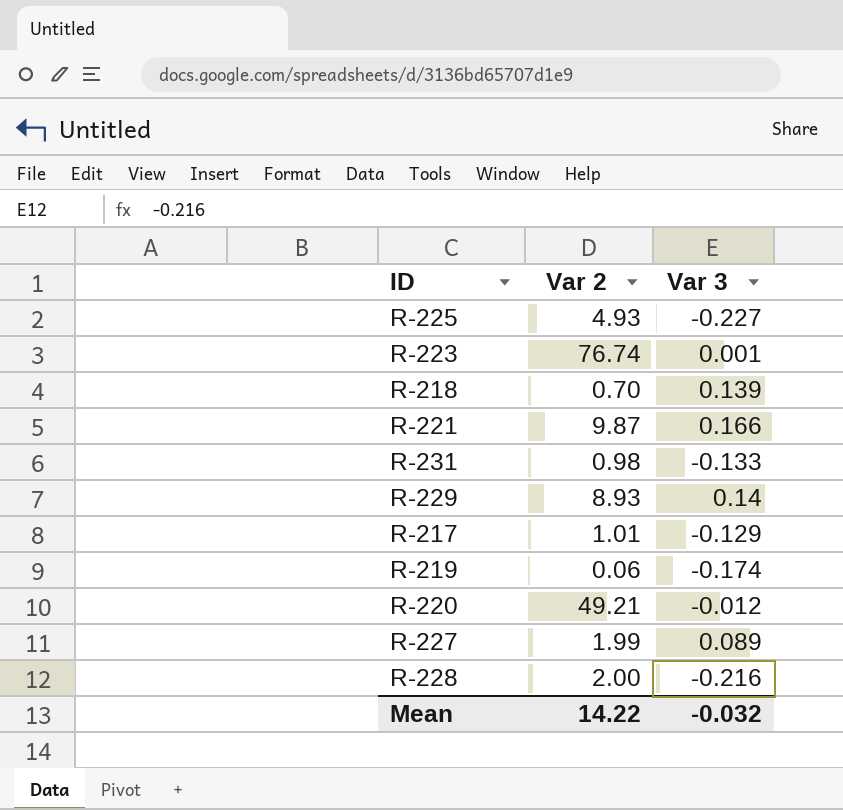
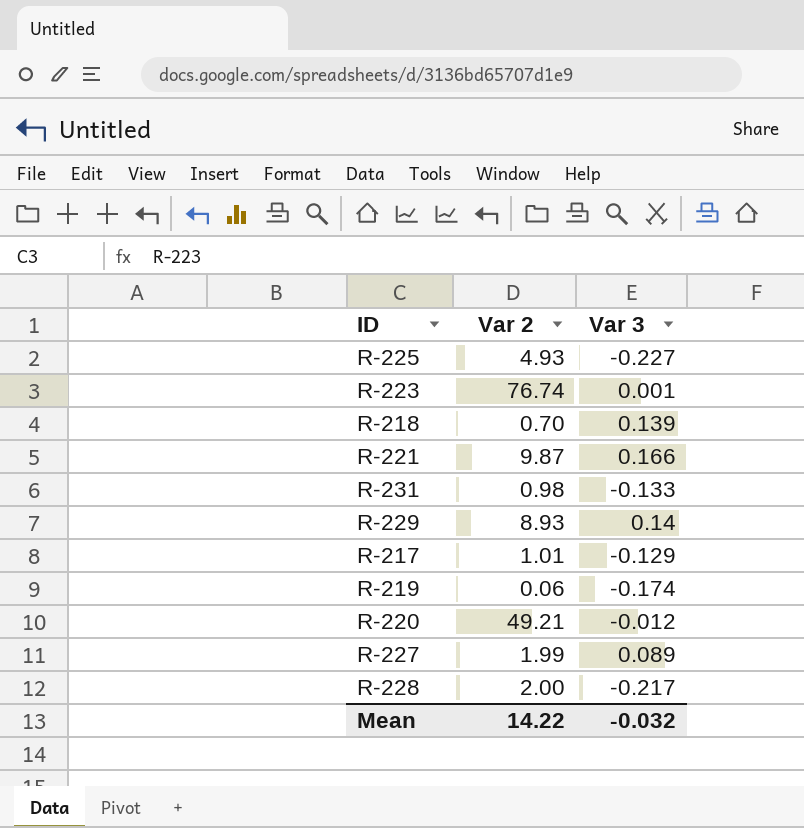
R-228 | Var 3: -0.216 -> -0.217

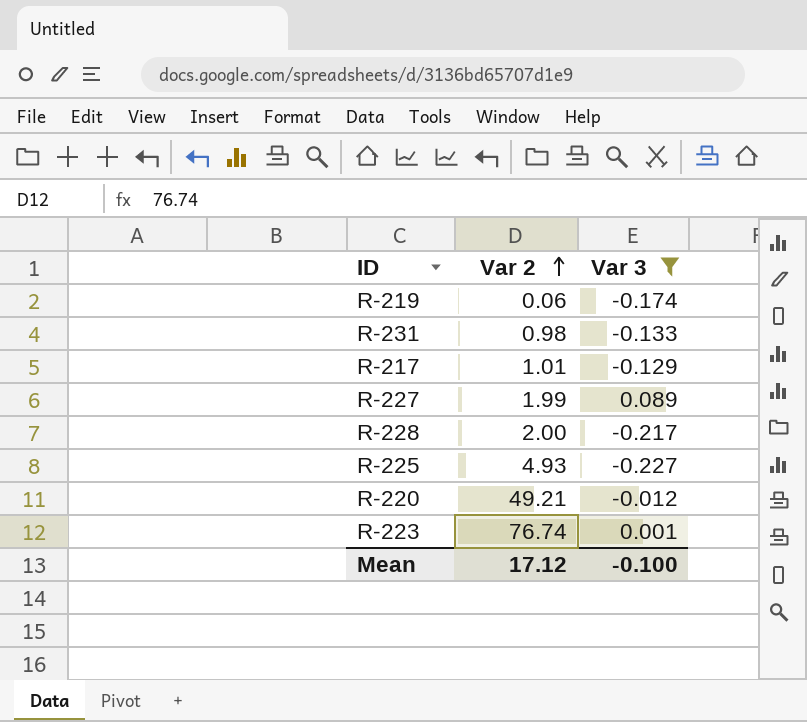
filter: none -> Var 3 <= 0.089
row order: none -> Var 2 ascending
Mean | Var 2: 14.22 -> 17.12
Mean | Var 3: -0.032 -> -0.100

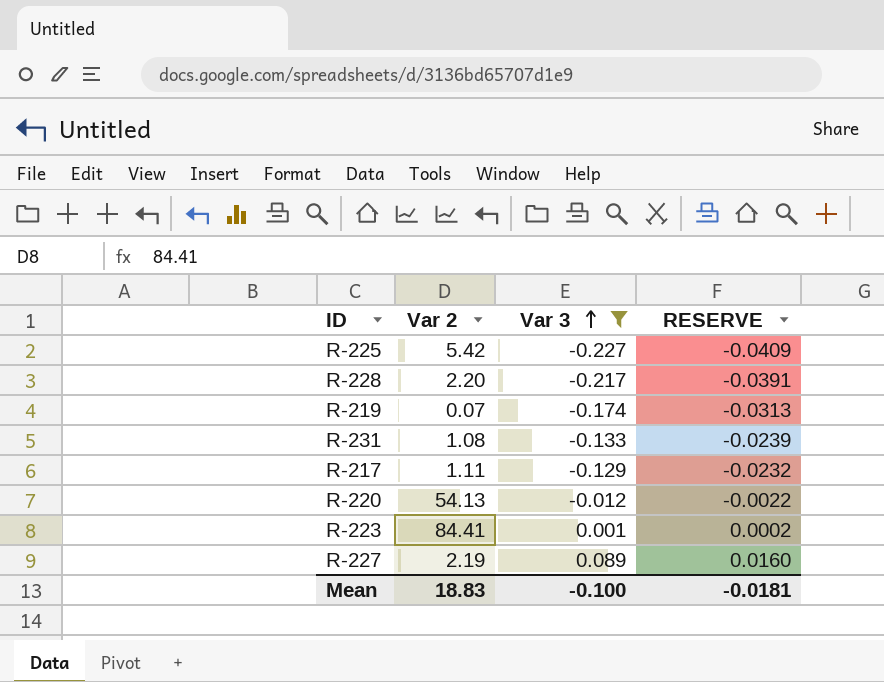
row order: Var 2 ascending -> Var 3 ascending
column RESERVE | formula: none -> [Var 3] * 0.18
R-225 | Var 2: 4.93 -> 5.42
R-228 | Var 2: 2.00 -> 2.20
R-219 | Var 2: 0.06 -> 0.07
R-231 | Var 2: 0.98 -> 1.08
R-217 | Var 2: 1.01 -> 1.11
R-220 | Var 2: 49.21 -> 54.13
R-223 | Var 2: 76.74 -> 84.41
R-227 | Var 2: 1.99 -> 2.19
Mean | Var 2: 17.12 -> 18.83

